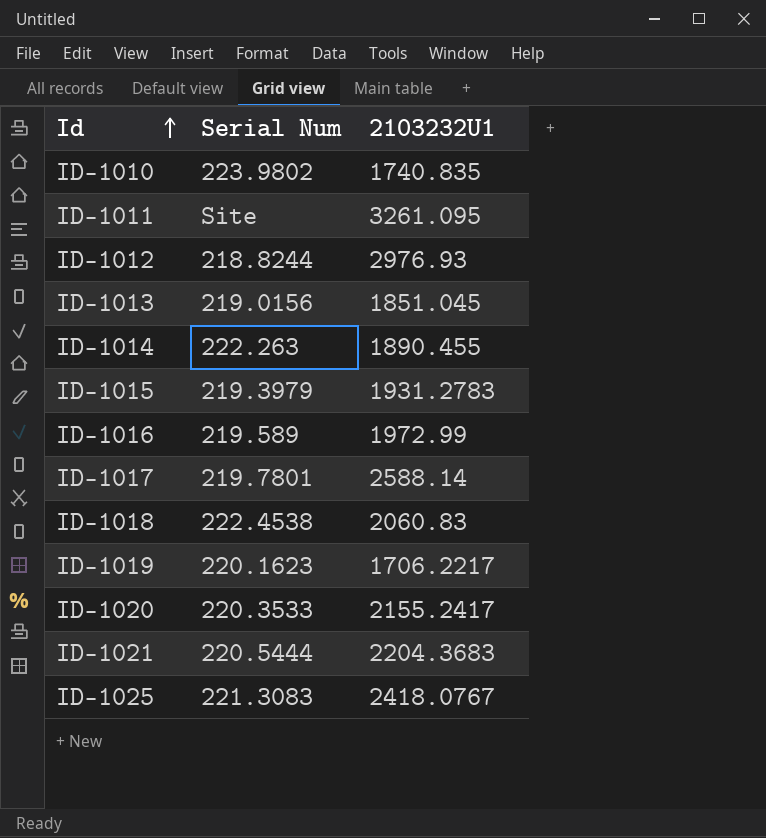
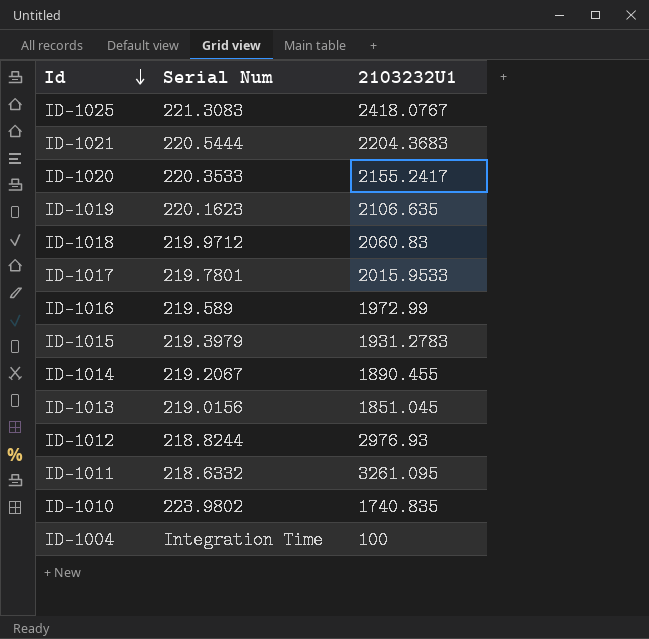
row order: Id ascending -> Id descending
ID-1019 | 2103232U1: 1706.2217 -> 2106.635
ID-1018 | Serial Num: 222.4538 -> 219.9712
ID-1017 | 2103232U1: 2588.14 -> 2015.9533
ID-1014 | Serial Num: 222.263 -> 219.2067
ID-1011 | Serial Num: Site -> 218.6332
row ID-1004: none -> Integration Time | 100

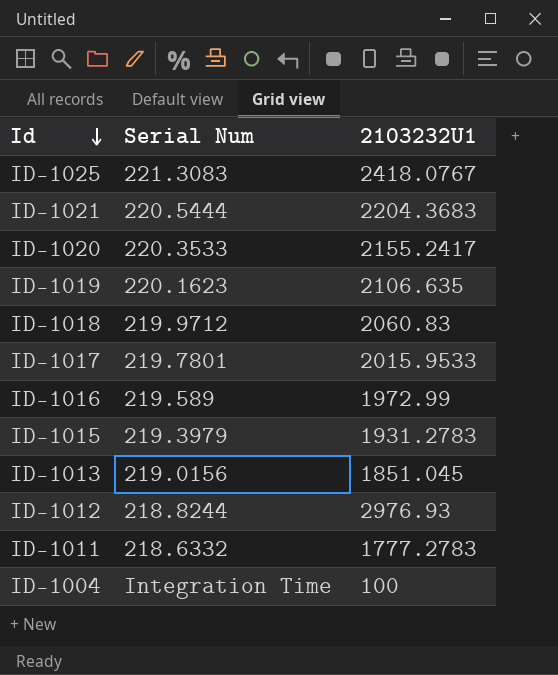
row ID-1014: 219.2067 | 1890.455 -> none
row ID-1010: 223.9802 | 1740.835 -> none
ID-1011 | 2103232U1: 3261.095 -> 1777.2783

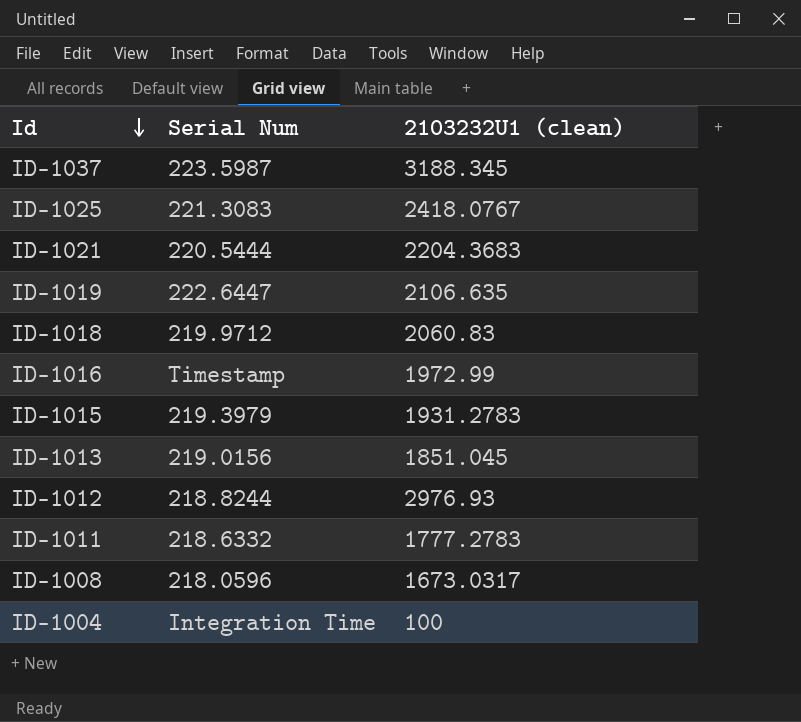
column name: 2103232U1 -> 2103232U1 (clean)
row ID-1020: 220.3533 | 2155.2417 -> none
row ID-1017: 219.7801 | 2015.9533 -> none
row ID-1037: none -> 223.5987 | 3188.345
ID-1019 | Serial Num: 220.1623 -> 222.6447
ID-1016 | Serial Num: 219.589 -> Timestamp
row ID-1008: none -> 218.0596 | 1673.0317

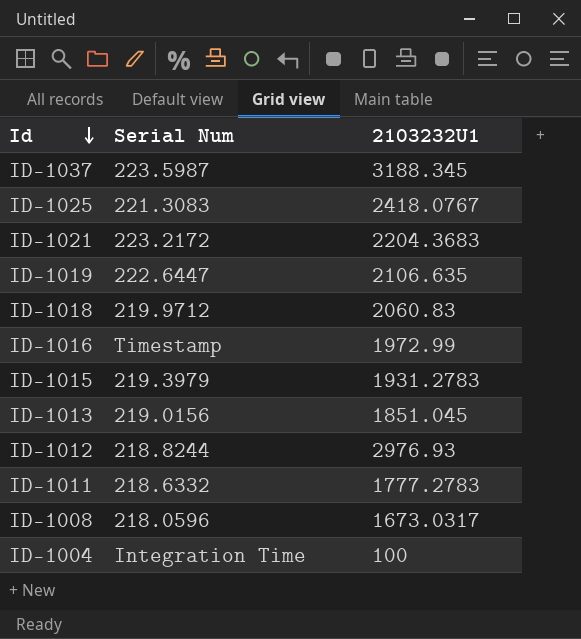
column name: 2103232U1 (clean) -> 2103232U1
ID-1021 | Serial Num: 220.5444 -> 223.2172

